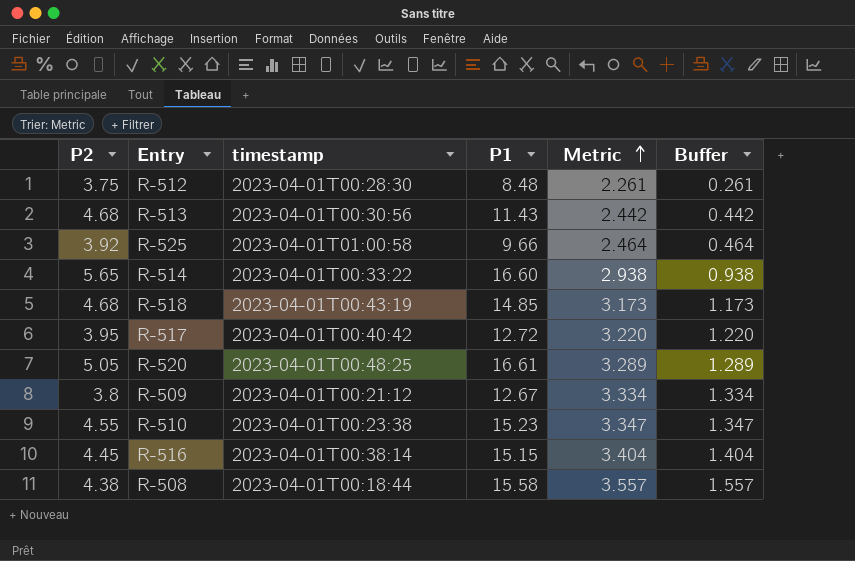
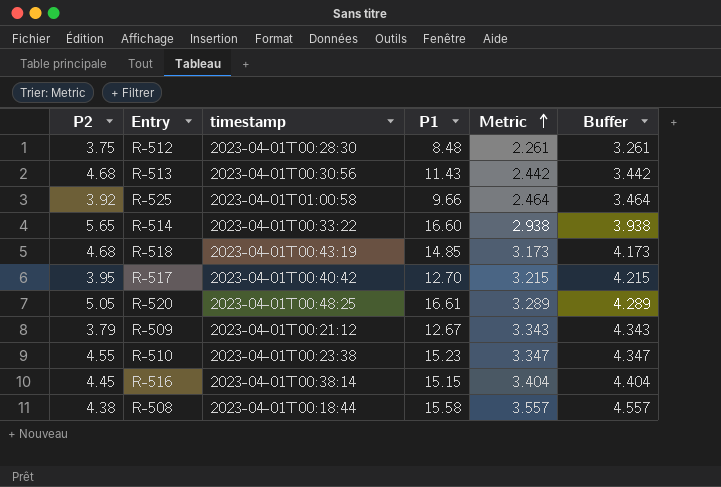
column Buffer | formula: [Metric] - 2 -> [Metric] + 1
R-517 | P1: 12.72 -> 12.70
R-517 | Metric: 3.220 -> 3.215
R-509 | P2: 3.8 -> 3.79
R-509 | Metric: 3.334 -> 3.343

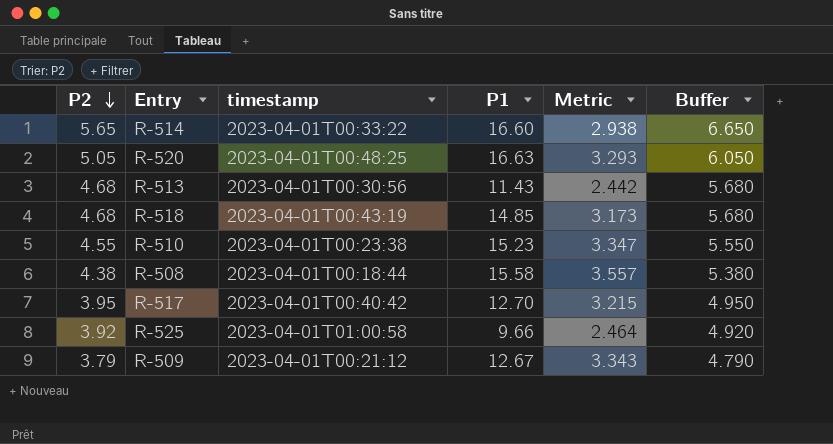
row order: Metric ascending -> P2 descending
column Buffer | formula: [Metric] + 1 -> [P2] + 1
row R-512: 3.75 | 2023-04-01T00:28:30 | 8.48 | 2.261 | 3.261 -> none
row R-516: 4.45 | 2023-04-01T00:38:14 | 15.15 | 3.404 | 4.404 -> none
R-520 | P1: 16.61 -> 16.63
R-520 | Metric: 3.289 -> 3.293

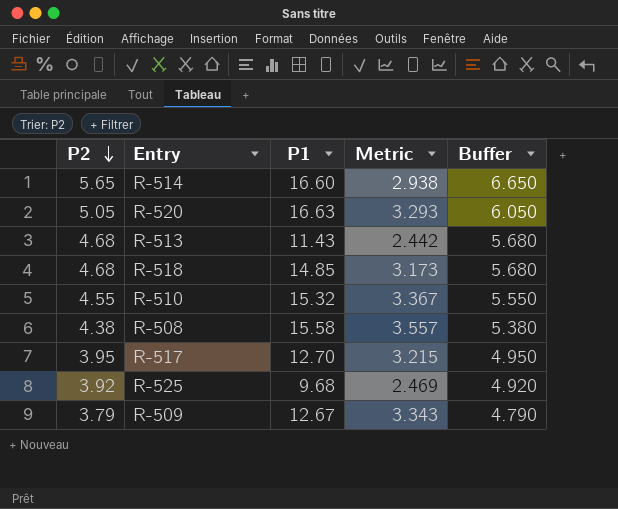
column timestamp | position: 3 -> none
R-510 | P1: 15.23 -> 15.32
R-510 | Metric: 3.347 -> 3.367
R-525 | P1: 9.66 -> 9.68
R-525 | Metric: 2.464 -> 2.469

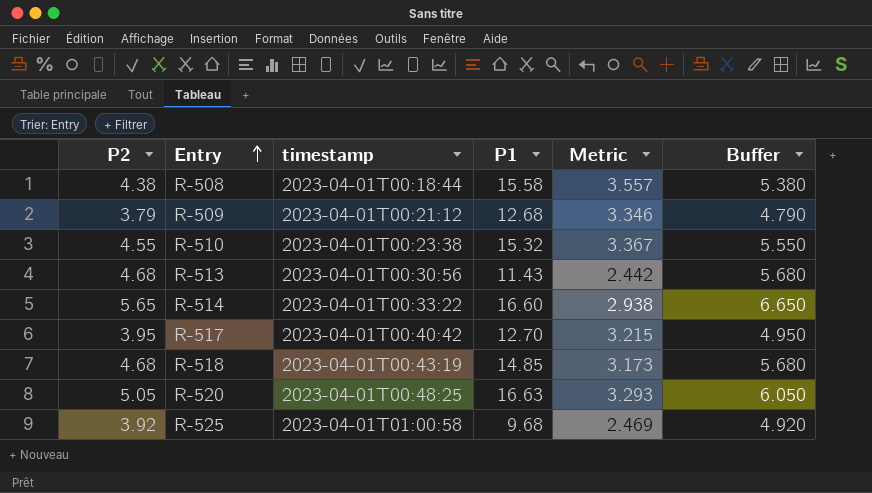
row order: P2 descending -> Entry ascending
column timestamp | position: none -> 3
R-509 | P1: 12.67 -> 12.68
R-509 | Metric: 3.343 -> 3.346

